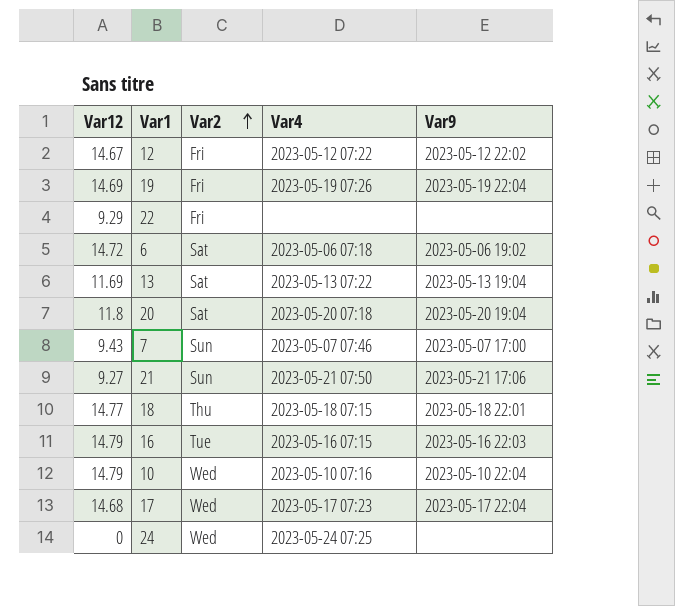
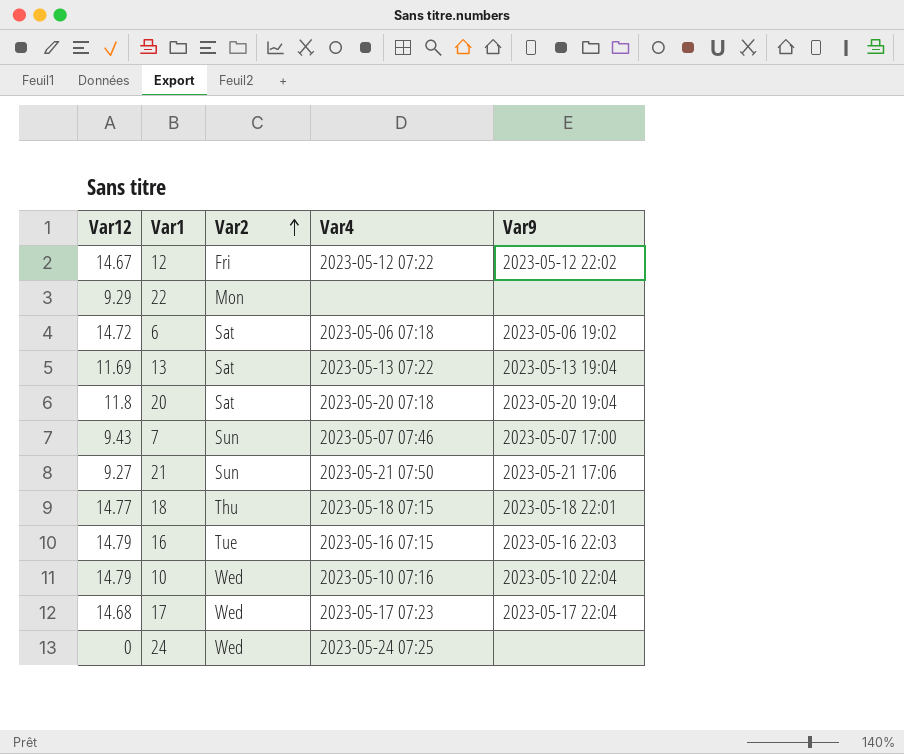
row 19: 14.69 | Fri | 2023-05-19 07:26 | 2023-05-19 22:04 -> none
22 | Var2: Fri -> Mon

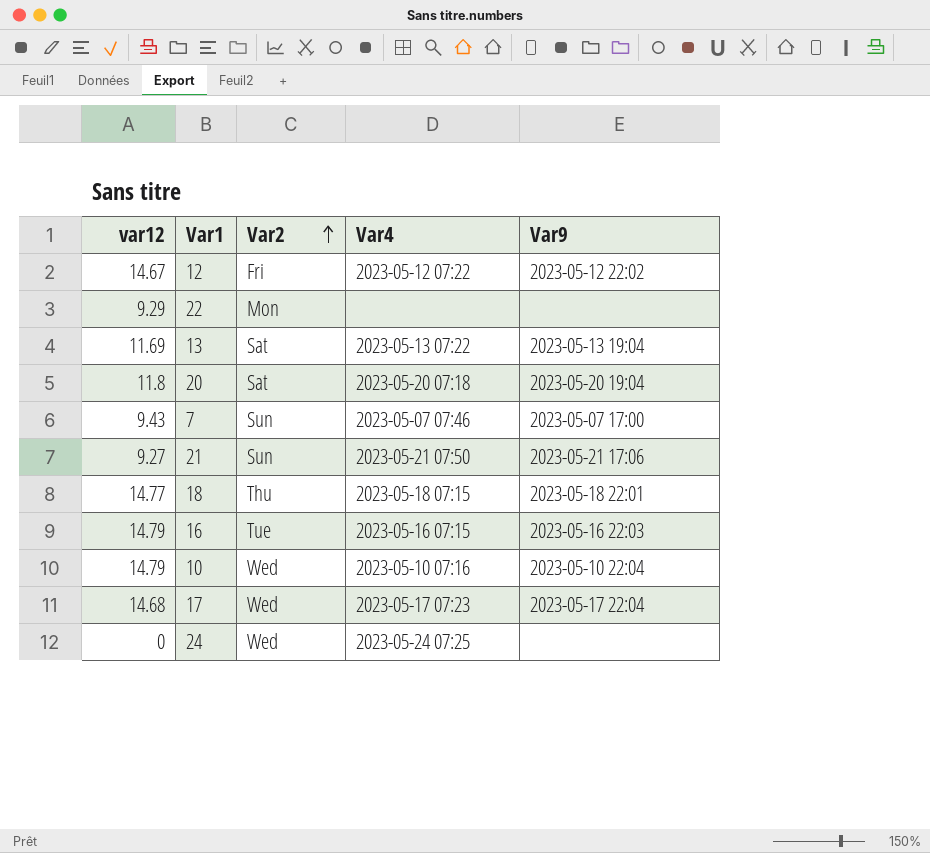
column name: Var12 -> var12
row 6: 14.72 | Sat | 2023-05-06 07:18 | 2023-05-06 19:02 -> none

